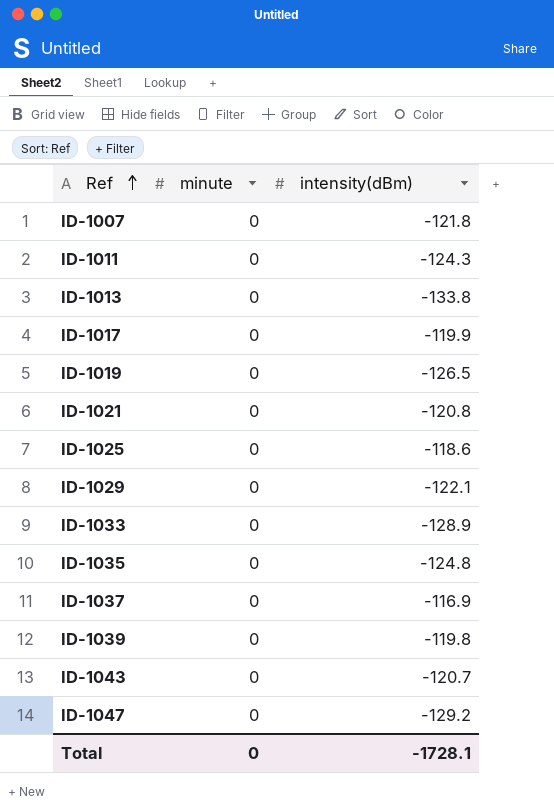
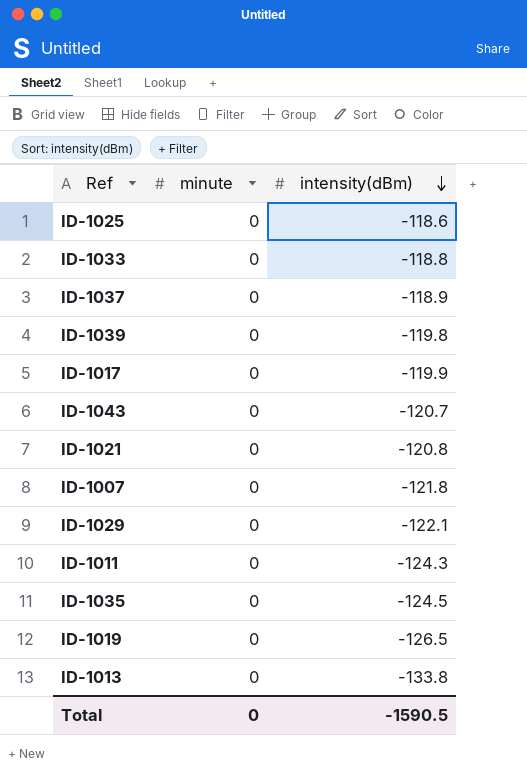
row order: Ref ascending -> intensity(dBm) descending
row ID-1047: 0 | -129.2 -> none
ID-1033 | intensity(dBm): -128.9 -> -118.8
ID-1037 | intensity(dBm): -116.9 -> -118.9
ID-1035 | intensity(dBm): -124.8 -> -124.5
Total | intensity(dBm): -1728.1 -> -1590.5

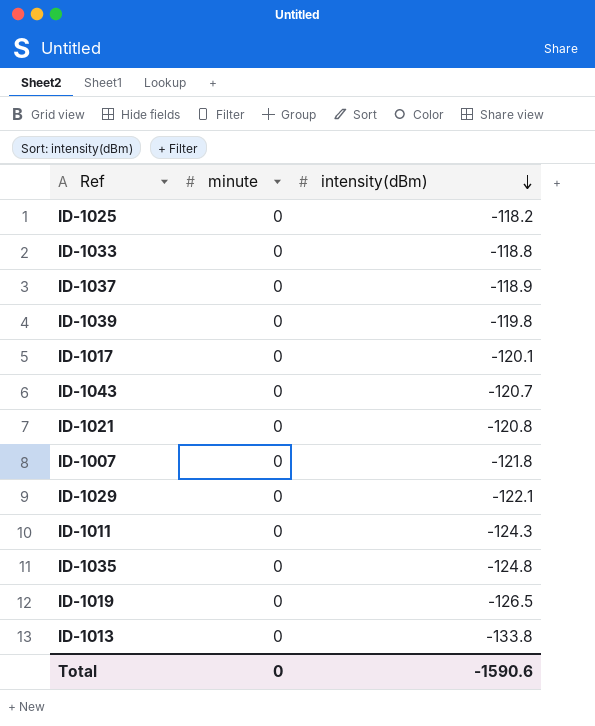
ID-1025 | intensity(dBm): -118.6 -> -118.2
ID-1017 | intensity(dBm): -119.9 -> -120.1
ID-1035 | intensity(dBm): -124.5 -> -124.8
Total | intensity(dBm): -1590.5 -> -1590.6

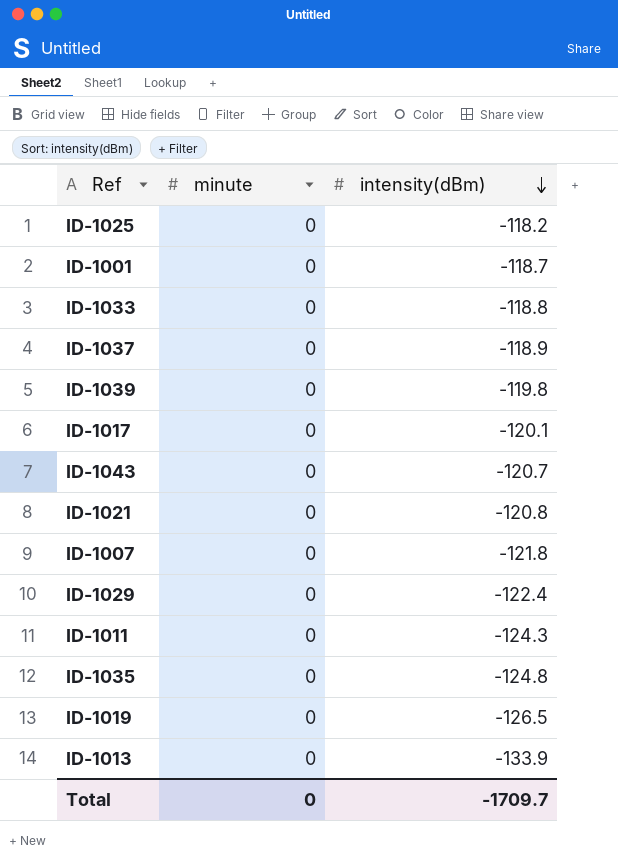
row ID-1001: none -> 0 | -118.7
ID-1029 | intensity(dBm): -122.1 -> -122.4
ID-1013 | intensity(dBm): -133.8 -> -133.9
Total | intensity(dBm): -1590.6 -> -1709.7

